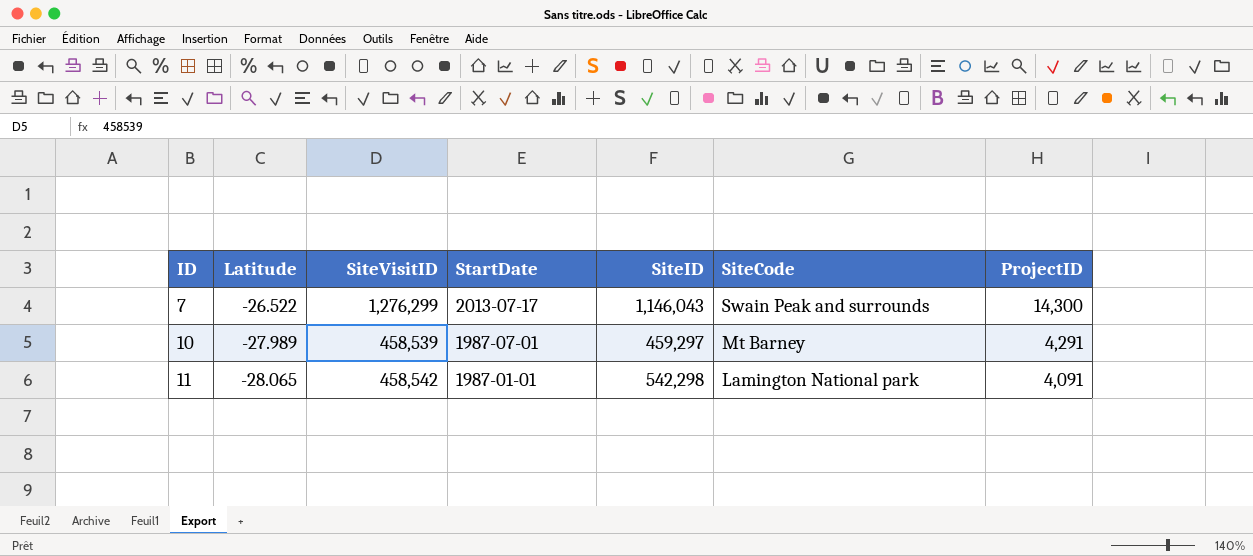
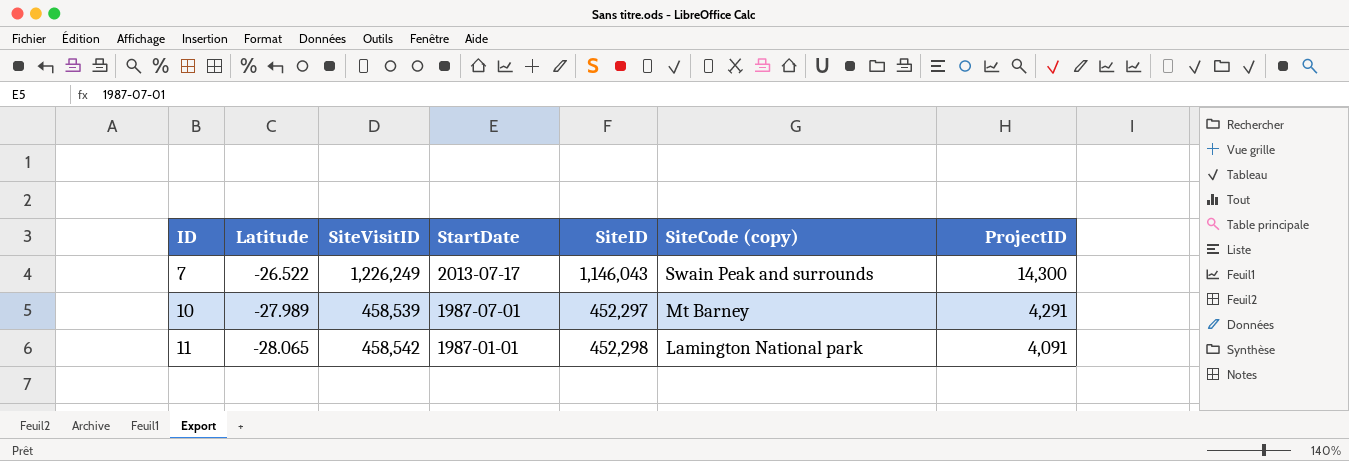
column name: SiteCode -> SiteCode (copy)
7 | SiteVisitID: 1,276,299 -> 1,226,249
10 | SiteID: 459,297 -> 452,297
11 | SiteID: 542,298 -> 452,298

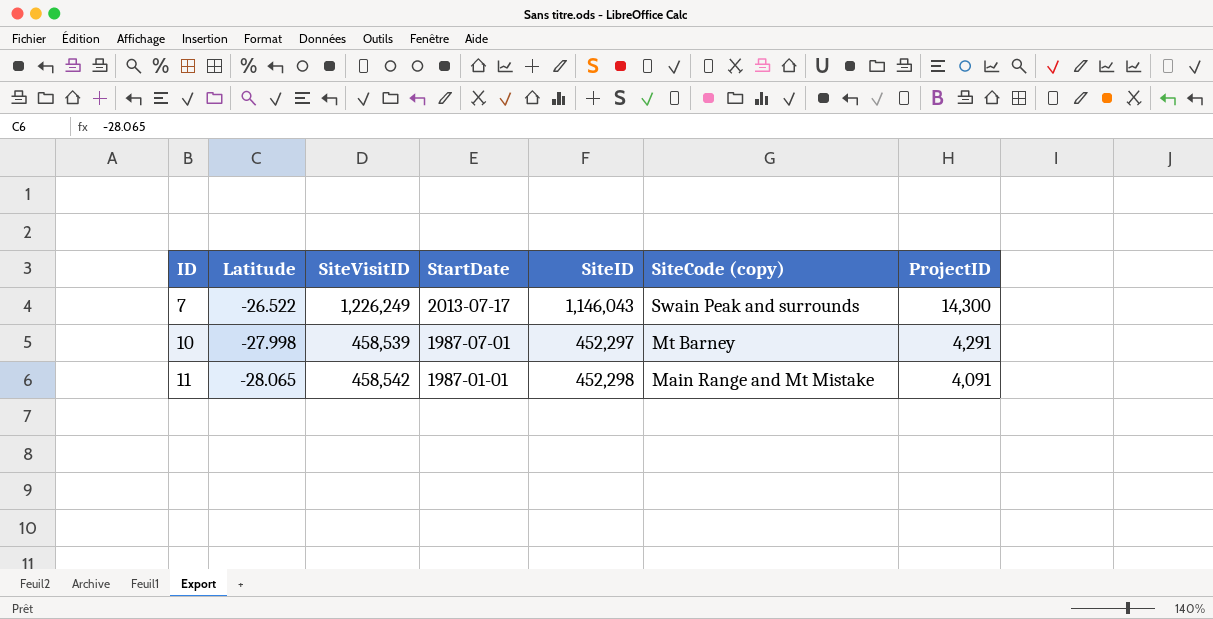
10 | Latitude: -27.989 -> -27.998
11 | SiteCode (copy): Lamington National park -> Main Range and Mt Mistake

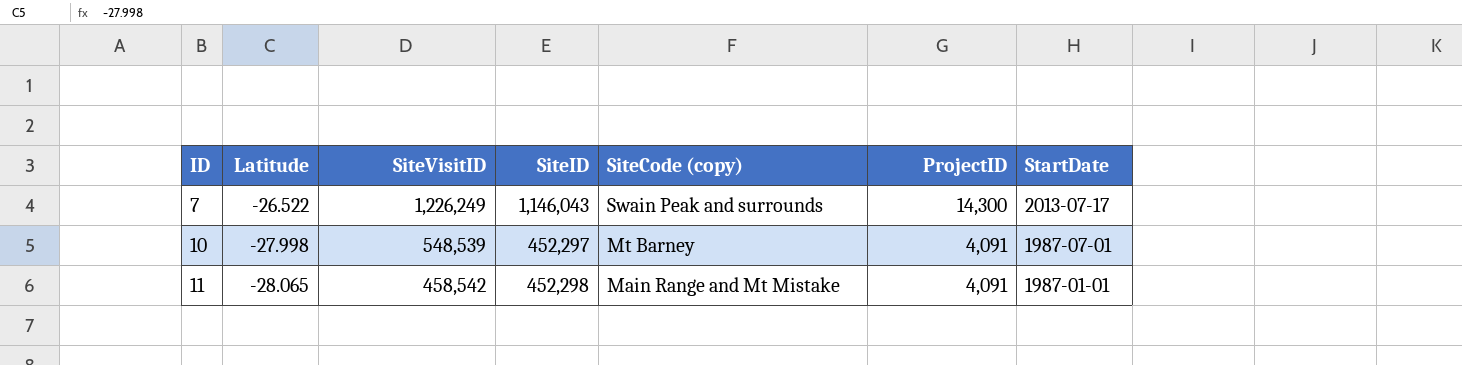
column StartDate | position: 4 -> 7
10 | SiteVisitID: 458,539 -> 548,539
10 | ProjectID: 4,291 -> 4,091

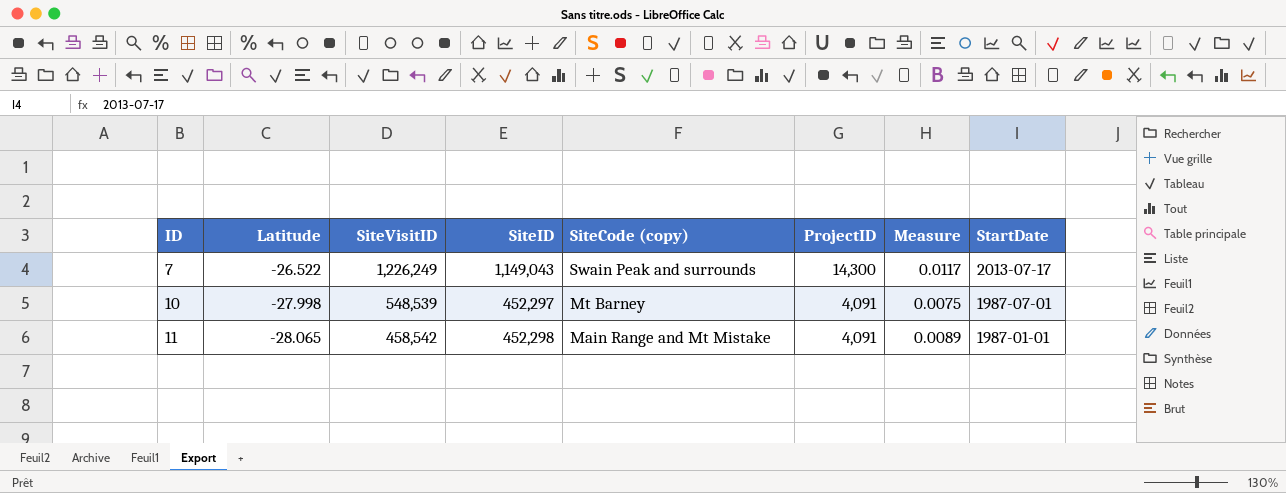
column Measure | formula: none -> [ProjectID] / [SiteVisitID]
7 | SiteID: 1,146,043 -> 1,149,043

